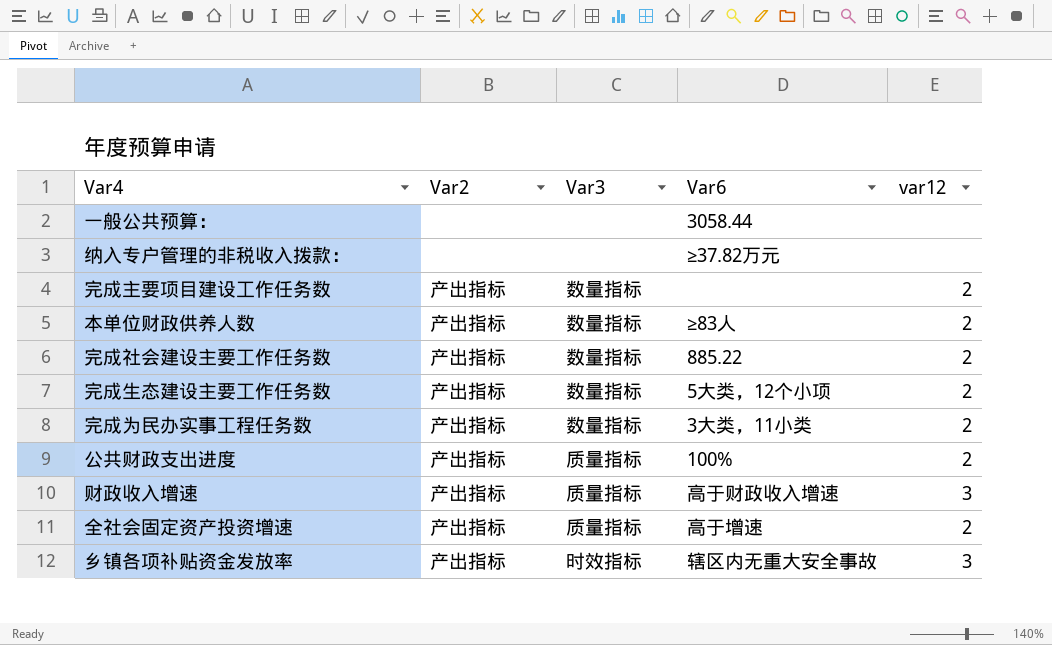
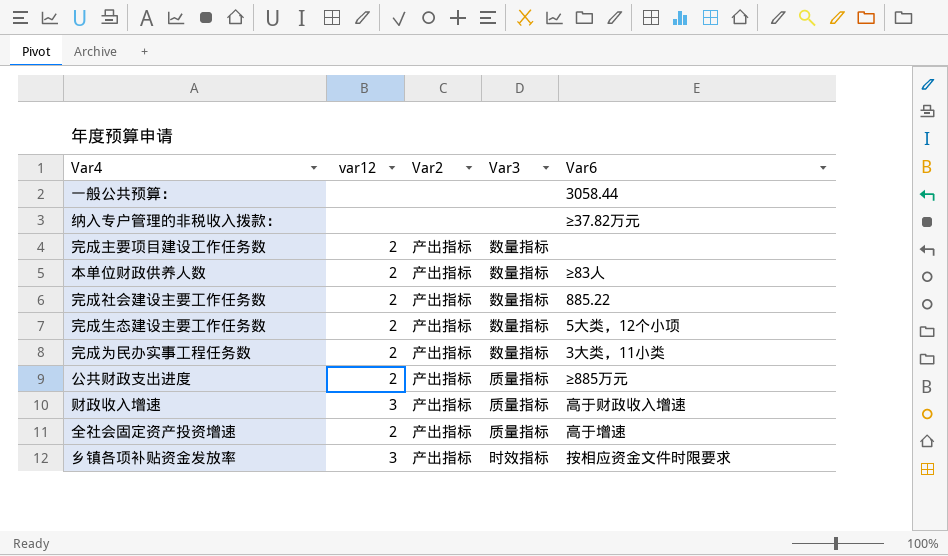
column var12 | position: 5 -> 2
公共财政支出进度 | Var6: 100% -> ≥885万元
乡镇各项补贴资金发放率 | Var6: 辖区内无重大安全事故 -> 按相应资金文件时限要求

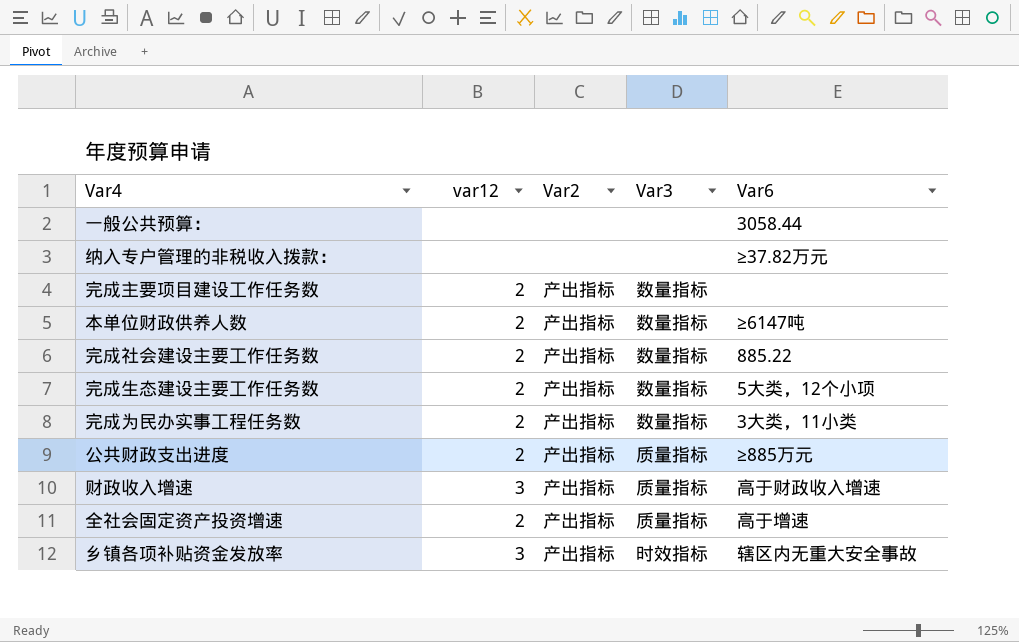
本单位财政供养人数 | Var6: ≥83人 -> ≥6147吨
乡镇各项补贴资金发放率 | Var6: 按相应资金文件时限要求 -> 辖区内无重大安全事故

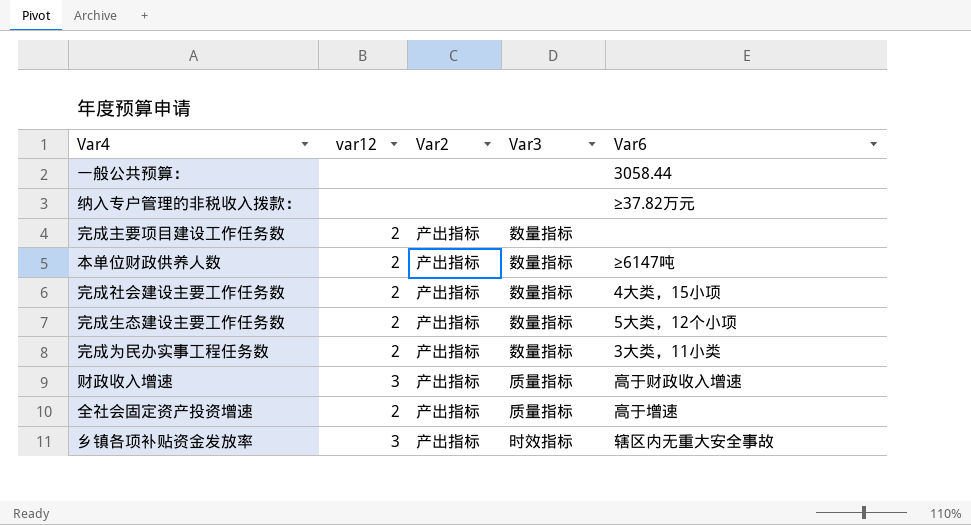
row 公共财政支出进度: 2 | 产出指标 | 质量指标 | ≥885万元 -> none
完成社会建设主要工作任务数 | Var6: 885.22 -> 4大类，15小项

